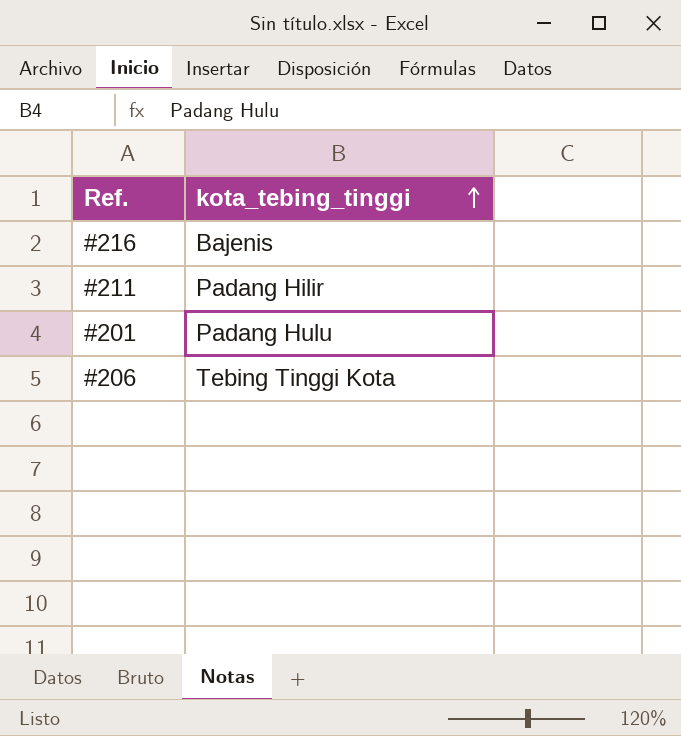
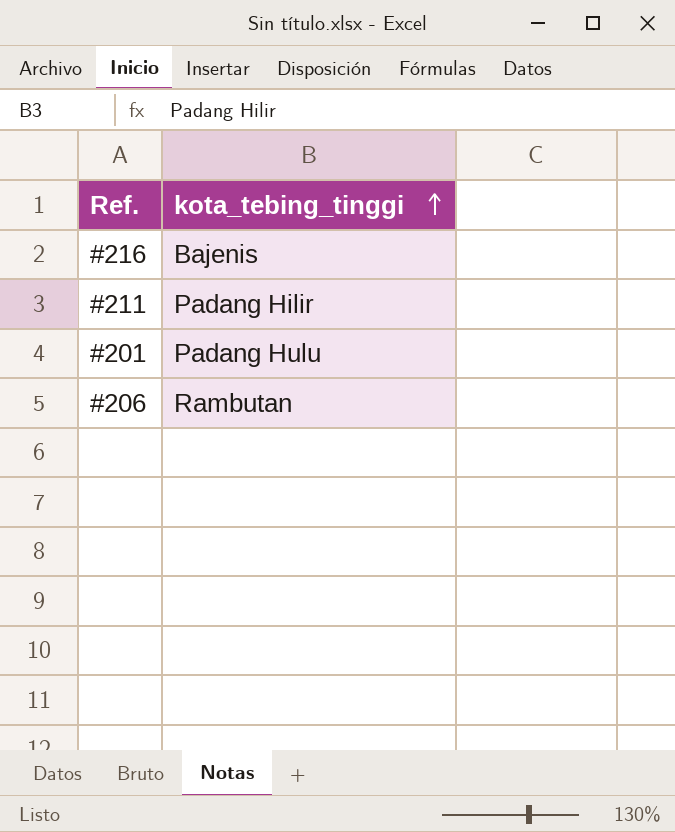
#206 | kota_tebing_tinggi: Tebing Tinggi Kota -> Rambutan

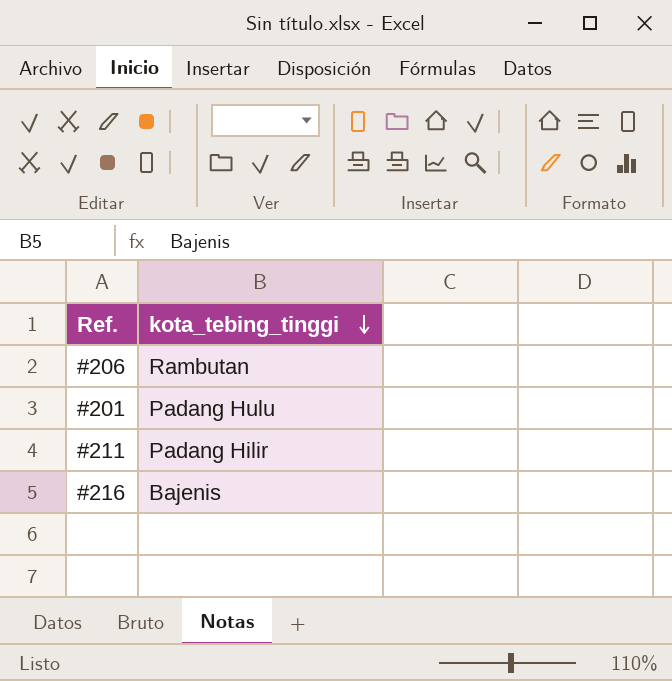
row order: kota_tebing_tinggi ascending -> kota_tebing_tinggi descending

